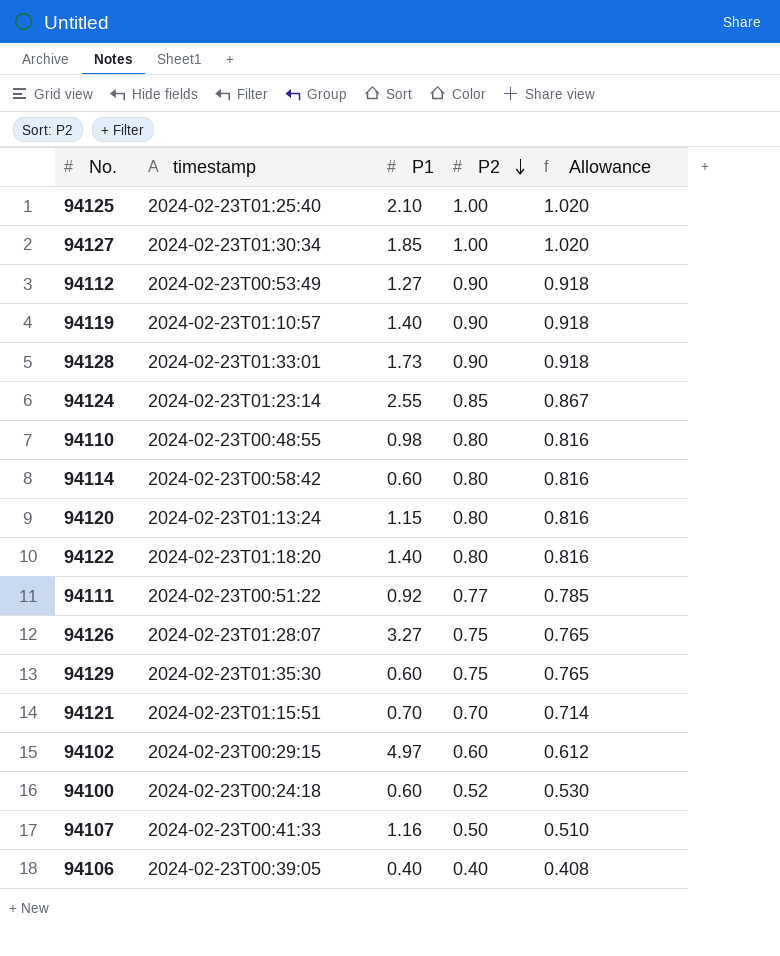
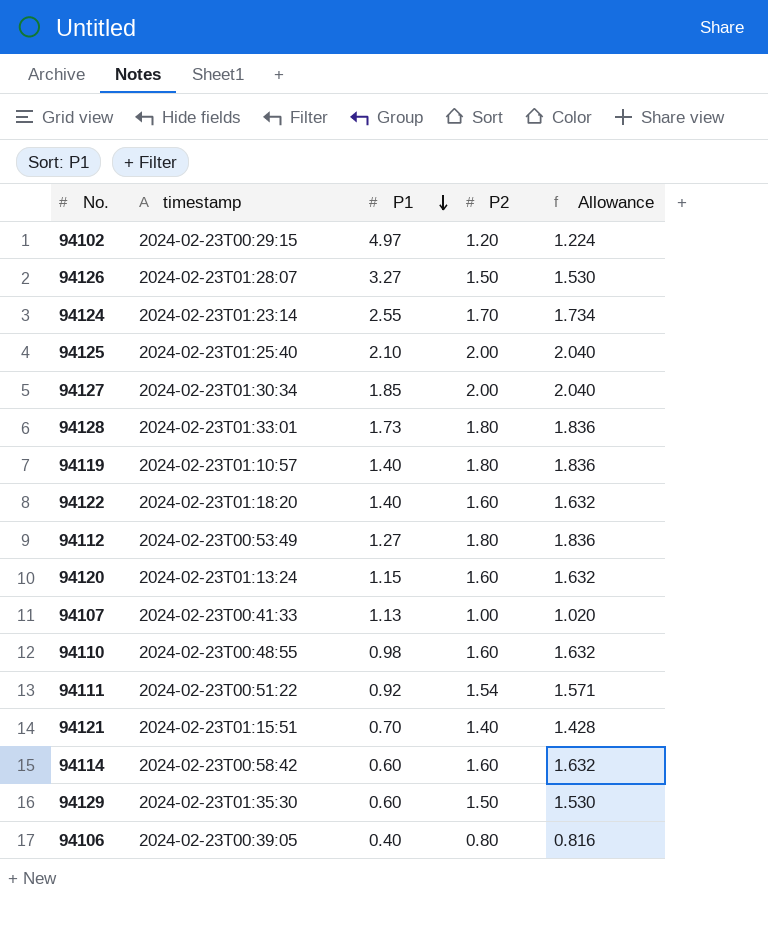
row order: P2 descending -> P1 descending
row 94100: 2024-02-23T00:24:18 | 0.60 | 0.52 | 0.530 -> none
94102 | P2: 0.60 -> 1.20
94102 | Allowance: 0.612 -> 1.224
94126 | P2: 0.75 -> 1.50
94126 | Allowance: 0.765 -> 1.530
94124 | P2: 0.85 -> 1.70
94124 | Allowance: 0.867 -> 1.734
94125 | P2: 1.00 -> 2.00
94125 | Allowance: 1.020 -> 2.040
94127 | P2: 1.00 -> 2.00
94127 | Allowance: 1.020 -> 2.040
94128 | P2: 0.90 -> 1.80
94128 | Allowance: 0.918 -> 1.836
94119 | P2: 0.90 -> 1.80
94119 | Allowance: 0.918 -> 1.836
94122 | P2: 0.80 -> 1.60
94122 | Allowance: 0.816 -> 1.632
94112 | P2: 0.90 -> 1.80
94112 | Allowance: 0.918 -> 1.836
94120 | P2: 0.80 -> 1.60
94120 | Allowance: 0.816 -> 1.632
94107 | P1: 1.16 -> 1.13
94107 | P2: 0.50 -> 1.00
94107 | Allowance: 0.510 -> 1.020
94110 | P2: 0.80 -> 1.60
94110 | Allowance: 0.816 -> 1.632
94111 | P2: 0.77 -> 1.54
94111 | Allowance: 0.785 -> 1.571
94121 | P2: 0.70 -> 1.40
94121 | Allowance: 0.714 -> 1.428
94114 | P2: 0.80 -> 1.60
94114 | Allowance: 0.816 -> 1.632
94129 | P2: 0.75 -> 1.50
94129 | Allowance: 0.765 -> 1.530
94106 | P2: 0.40 -> 0.80
94106 | Allowance: 0.408 -> 0.816

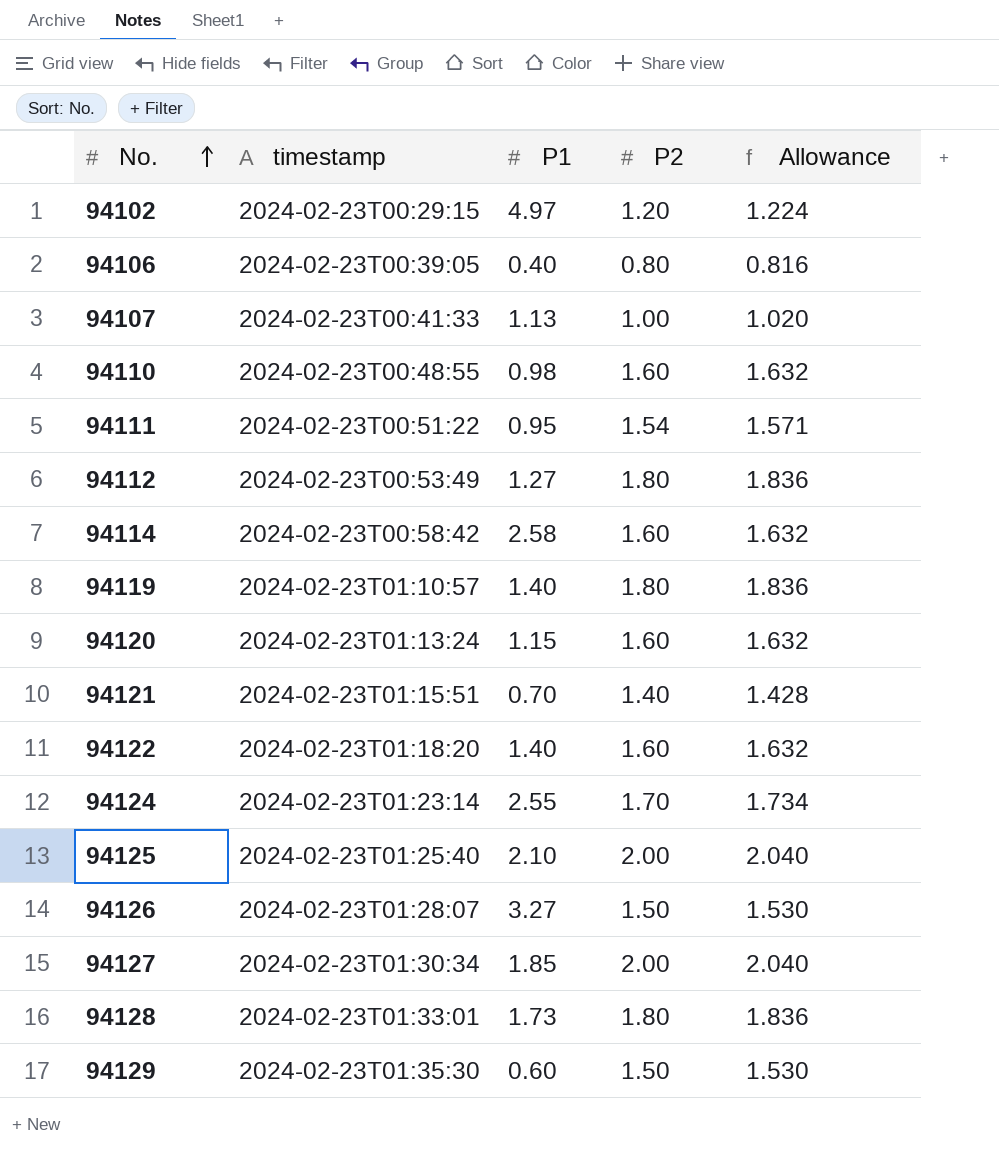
row order: P1 descending -> No. ascending
94111 | P1: 0.92 -> 0.95
94114 | P1: 0.60 -> 2.58

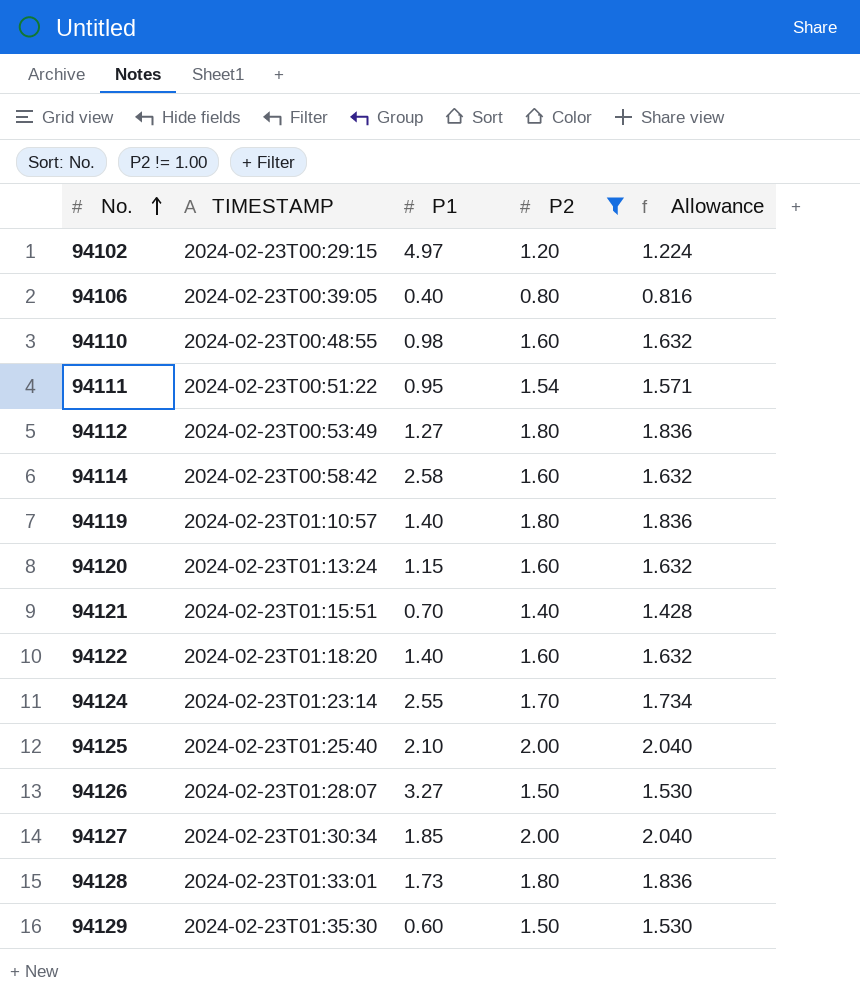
filter: none -> P2 != 1.00
column name: timestamp -> TIMESTAMP

